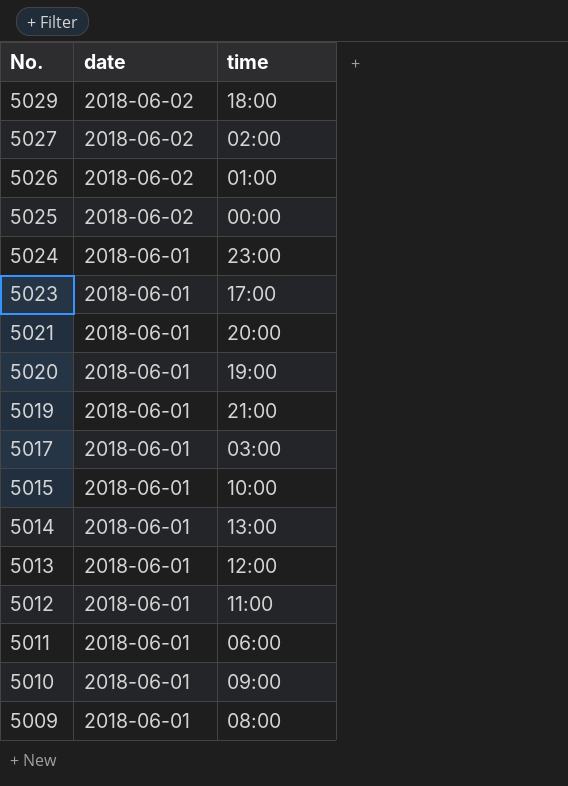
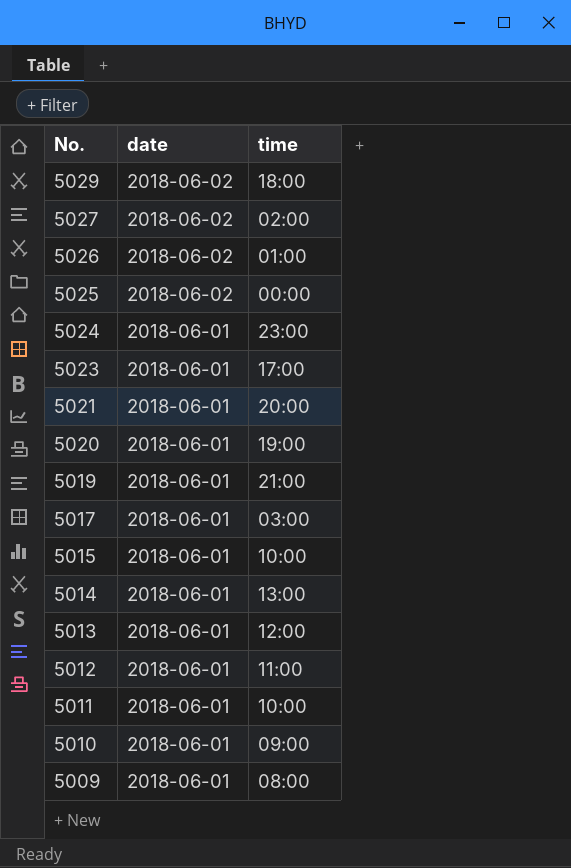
5011 | time: 06:00 -> 10:00

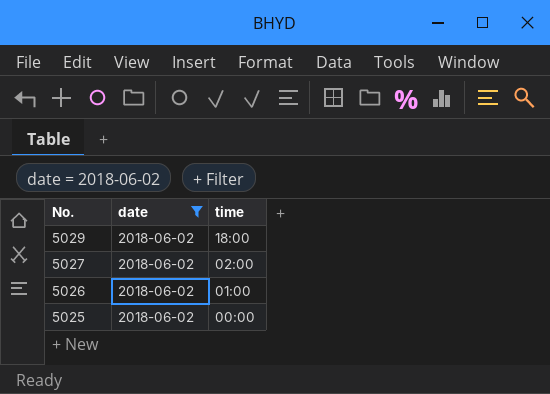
filter: none -> date = 2018-06-02

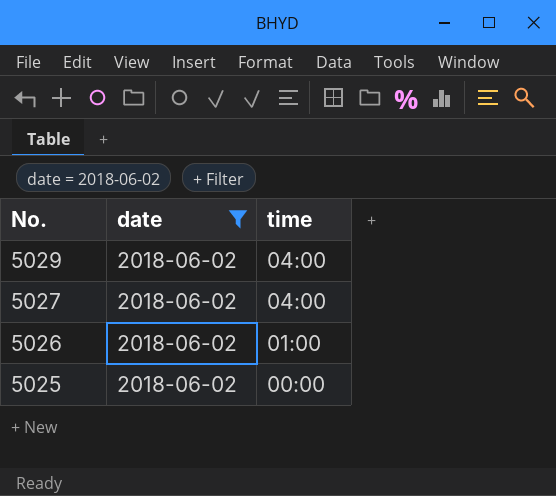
5029 | time: 18:00 -> 04:00
5027 | time: 02:00 -> 04:00

